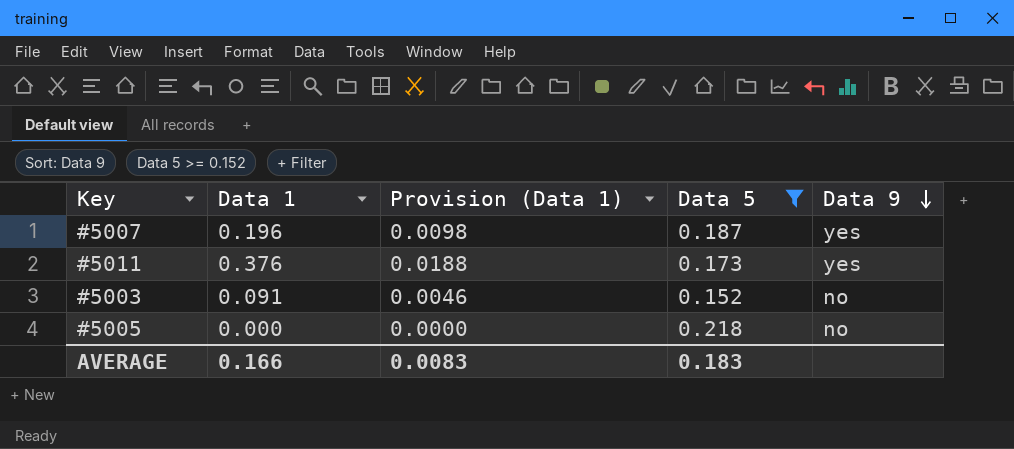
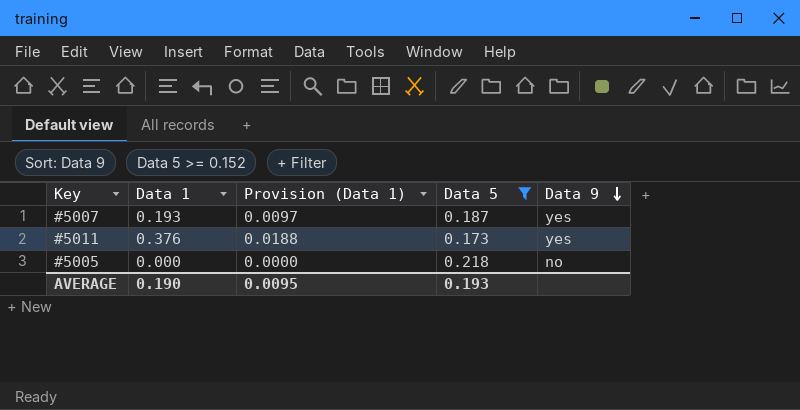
row #5003: 0.091 | 0.0046 | 0.152 | no -> none
#5007 | Data 1: 0.196 -> 0.193
#5007 | Provision (Data 1): 0.0098 -> 0.0097
AVERAGE | Data 1: 0.166 -> 0.190
AVERAGE | Provision (Data 1): 0.0083 -> 0.0095
AVERAGE | Data 5: 0.183 -> 0.193

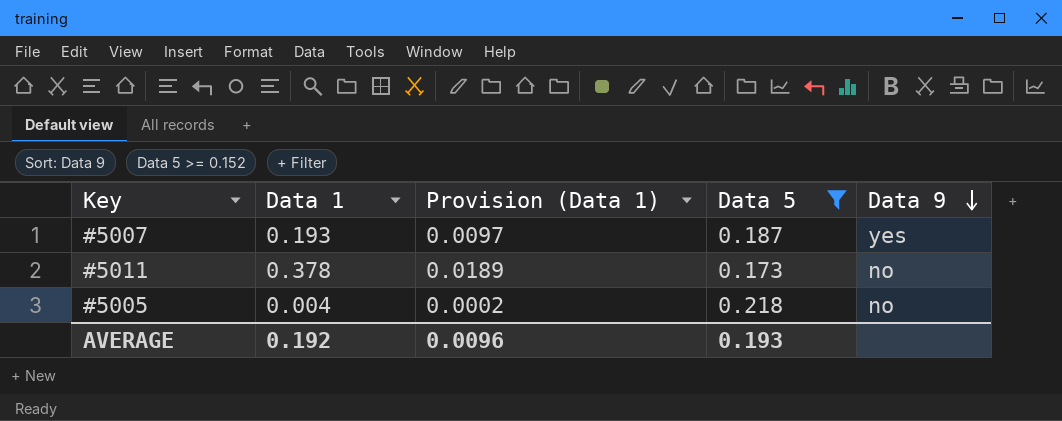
#5011 | Data 1: 0.376 -> 0.378
#5011 | Provision (Data 1): 0.0188 -> 0.0189
#5011 | Data 9: yes -> no
#5005 | Data 1: 0.000 -> 0.004
#5005 | Provision (Data 1): 0.0000 -> 0.0002
AVERAGE | Data 1: 0.190 -> 0.192
AVERAGE | Provision (Data 1): 0.0095 -> 0.0096

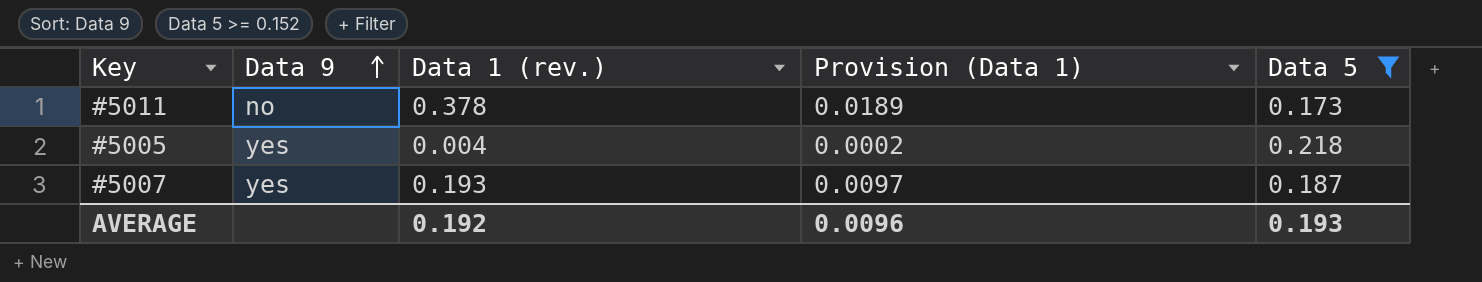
row order: Data 9 descending -> Data 9 ascending
column Data 9 | position: 5 -> 2
column name: Data 1 -> Data 1 (rev.)
#5005 | Data 9: no -> yes

